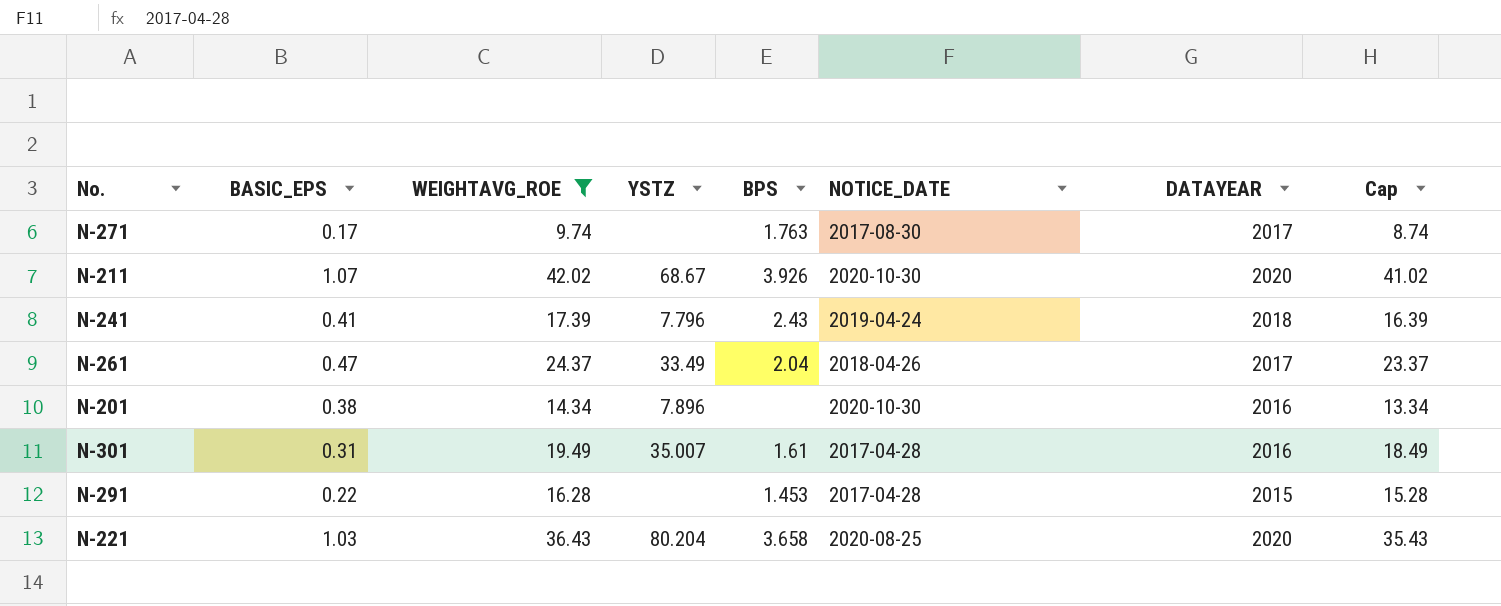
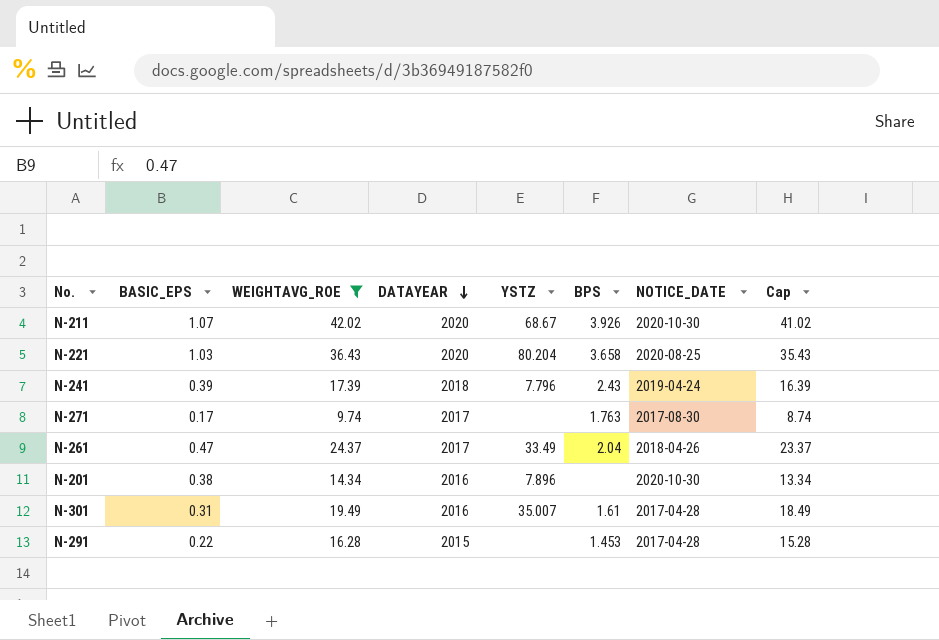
row order: none -> DATAYEAR descending
column DATAYEAR | position: 7 -> 4
N-241 | BASIC_EPS: 0.41 -> 0.39

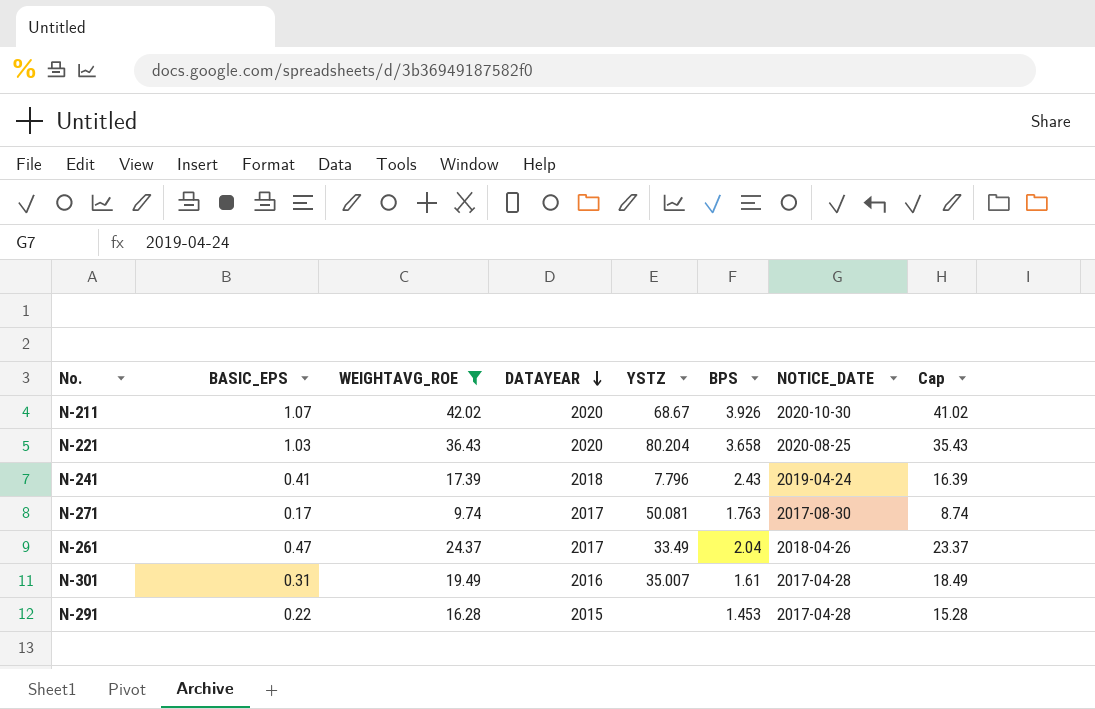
row N-201: 0.38 | 14.34 | 2016 | 7.896 | none | 2020-10-30 | 13.34 -> none
N-241 | BASIC_EPS: 0.39 -> 0.41
N-271 | YSTZ: none -> 50.081

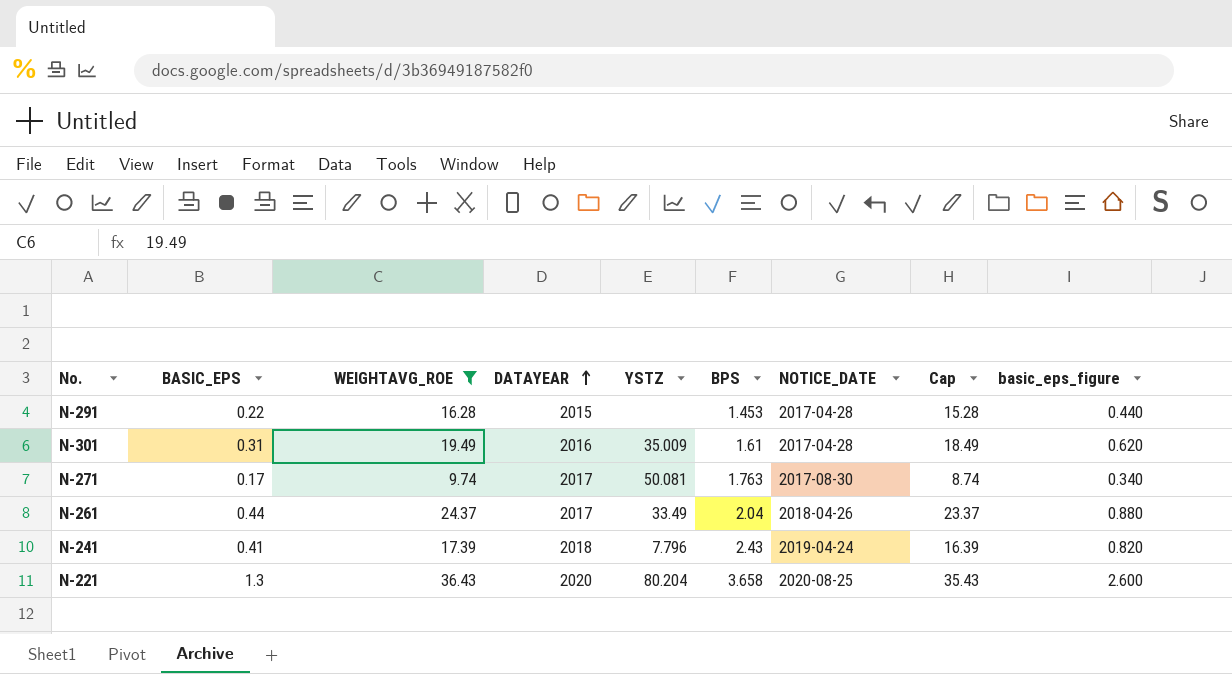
row order: DATAYEAR descending -> DATAYEAR ascending
column basic_eps_figure | formula: none -> [BASIC_EPS] * 2
row N-211: 1.07 | 42.02 | 2020 | 68.67 | 3.926 | 2020-10-30 | 41.02 -> none
N-301 | YSTZ: 35.007 -> 35.009
N-261 | BASIC_EPS: 0.47 -> 0.44
N-221 | BASIC_EPS: 1.03 -> 1.3

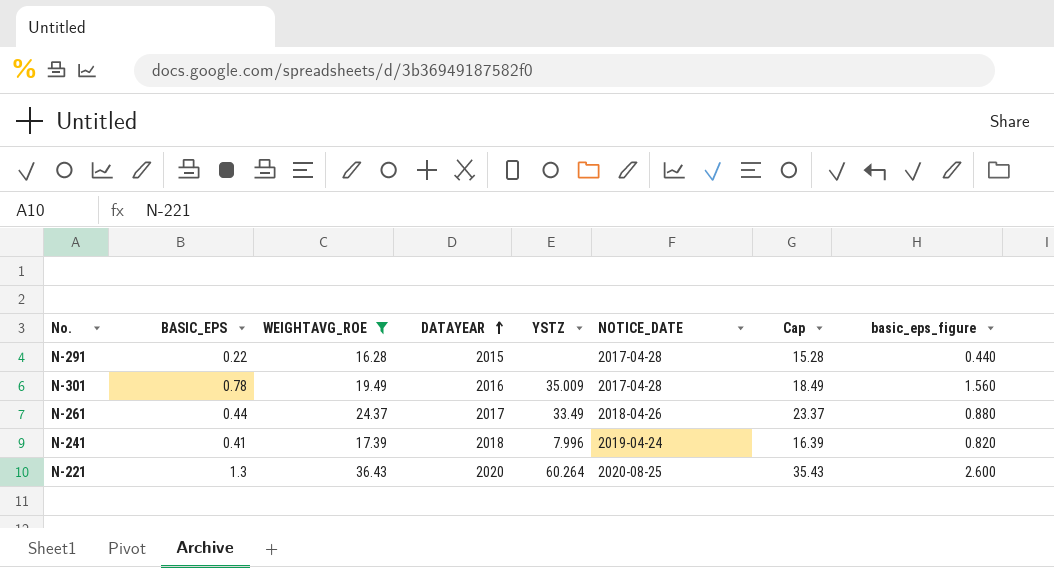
column BPS | position: 6 -> none
row N-271: 0.17 | 9.74 | 2017 | 50.081 | 1.763 | 2017-08-30 | 8.74 | 0.340 -> none
N-301 | BASIC_EPS: 0.31 -> 0.78
N-301 | basic_eps_figure: 0.620 -> 1.560
N-241 | YSTZ: 7.796 -> 7.996
N-221 | YSTZ: 80.204 -> 60.264

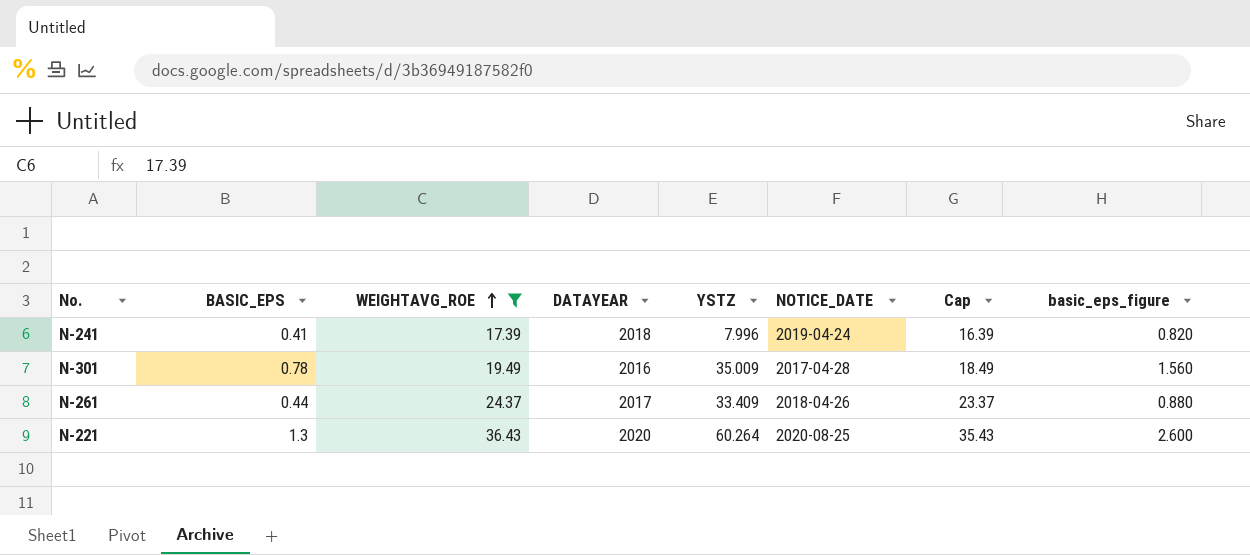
row order: DATAYEAR ascending -> WEIGHTAVG_ROE ascending
row N-291: 0.22 | 16.28 | 2015 | none | 2017-04-28 | 15.28 | 0.440 -> none
N-261 | YSTZ: 33.49 -> 33.409

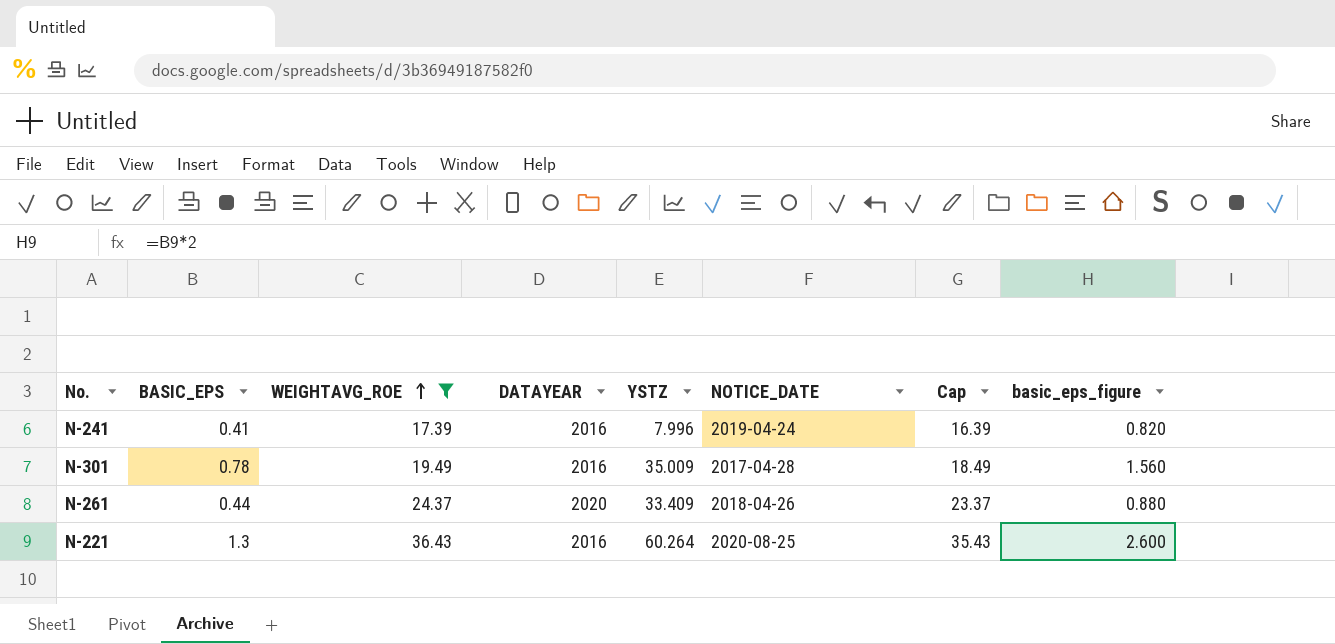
N-241 | DATAYEAR: 2018 -> 2016
N-261 | DATAYEAR: 2017 -> 2020
N-221 | DATAYEAR: 2020 -> 2016

